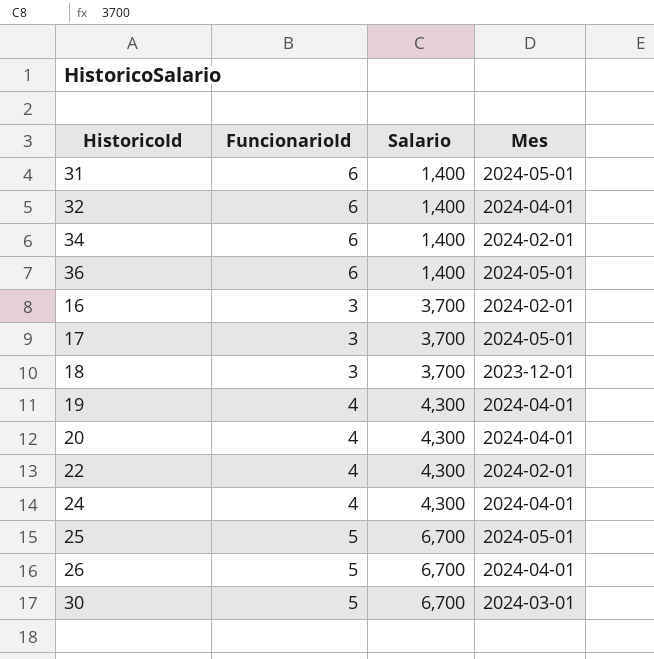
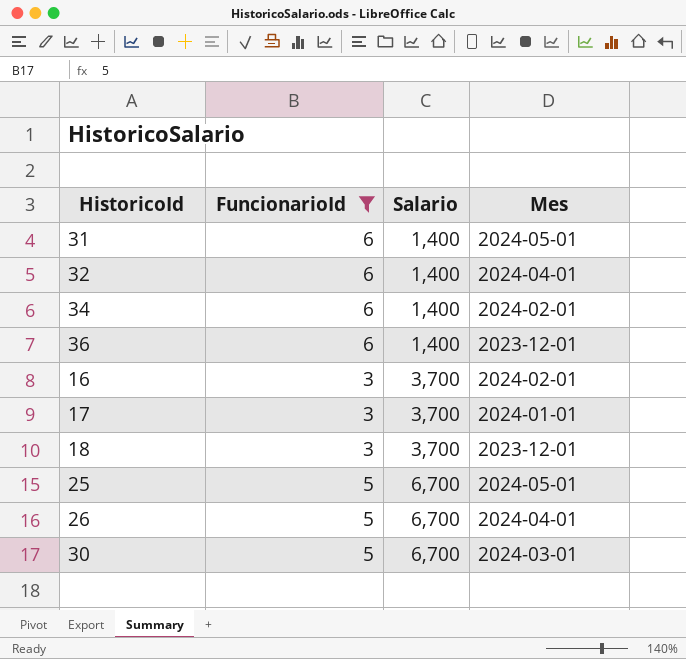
filter: none -> FuncionarioId != 4
36 | Mes: 2024-05-01 -> 2023-12-01
17 | Mes: 2024-05-01 -> 2024-01-01

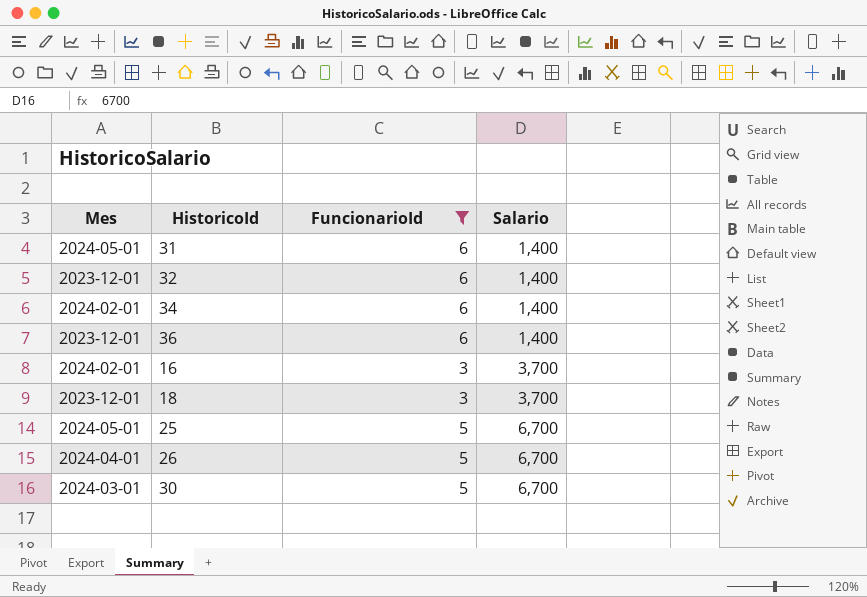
column Mes | position: 4 -> 1
row 17: 3 | 3,700 | 2024-01-01 -> none
32 | Mes: 2024-04-01 -> 2023-12-01

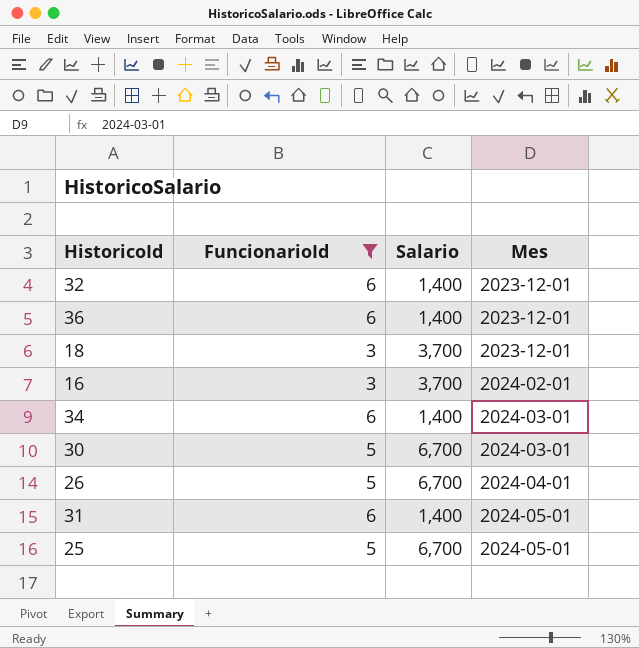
row order: Salario ascending -> Mes ascending
column Mes | position: 1 -> 4
34 | Mes: 2024-02-01 -> 2024-03-01

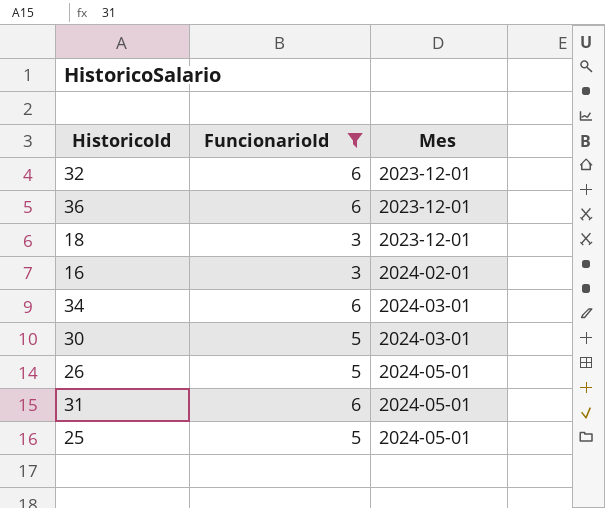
column Salario | position: 3 -> none
26 | Mes: 2024-04-01 -> 2024-05-01

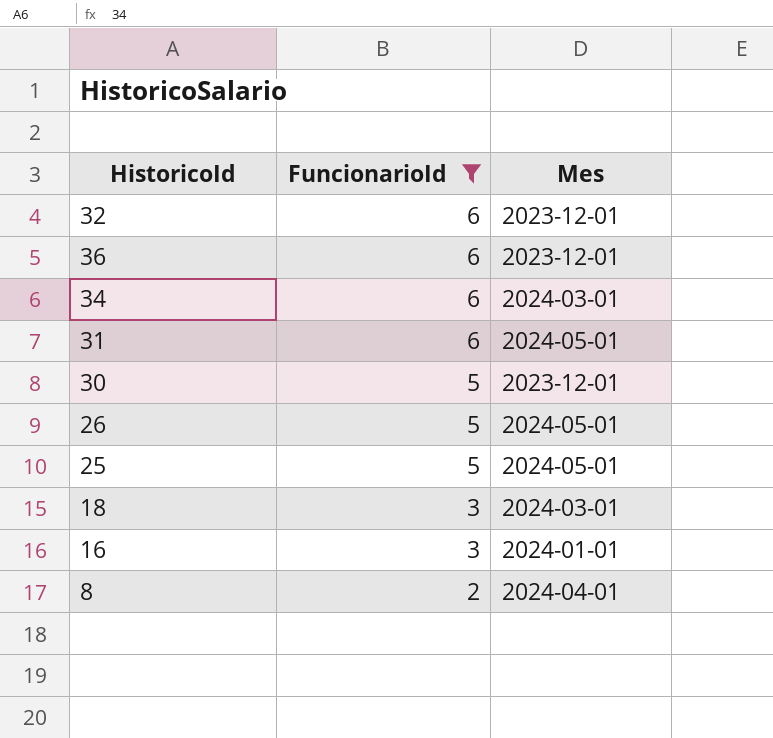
row order: Mes ascending -> FuncionarioId descending
30 | Mes: 2024-03-01 -> 2023-12-01
18 | Mes: 2023-12-01 -> 2024-03-01
16 | Mes: 2024-02-01 -> 2024-01-01
row 8: none -> 2 | 2024-04-01

